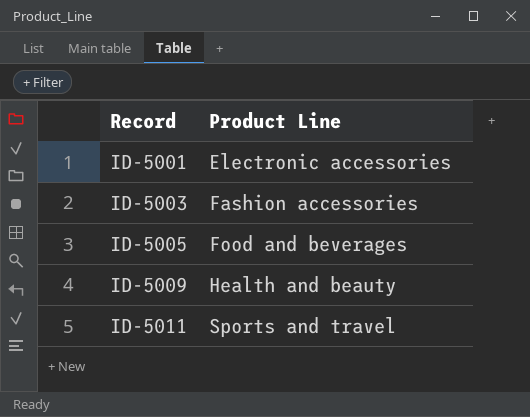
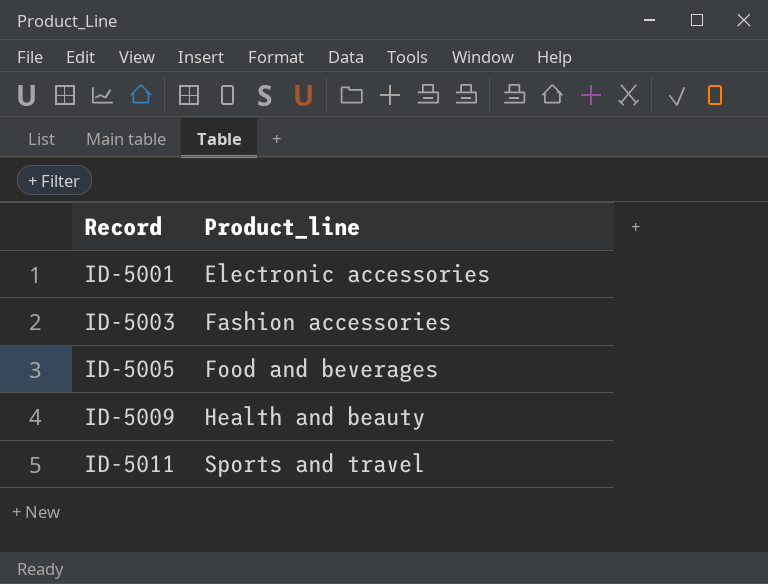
column name: Product Line -> Product_line

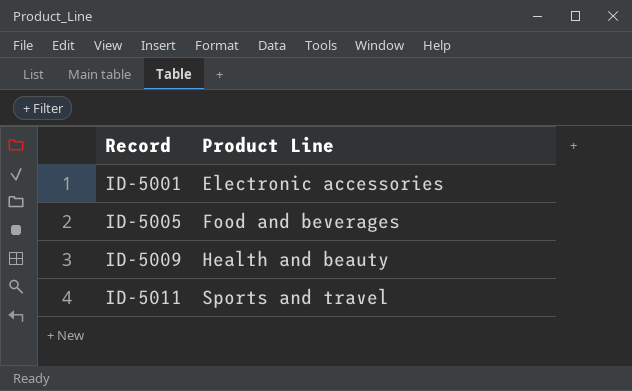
column name: Product_line -> Product Line
row ID-5003: Fashion accessories -> none

